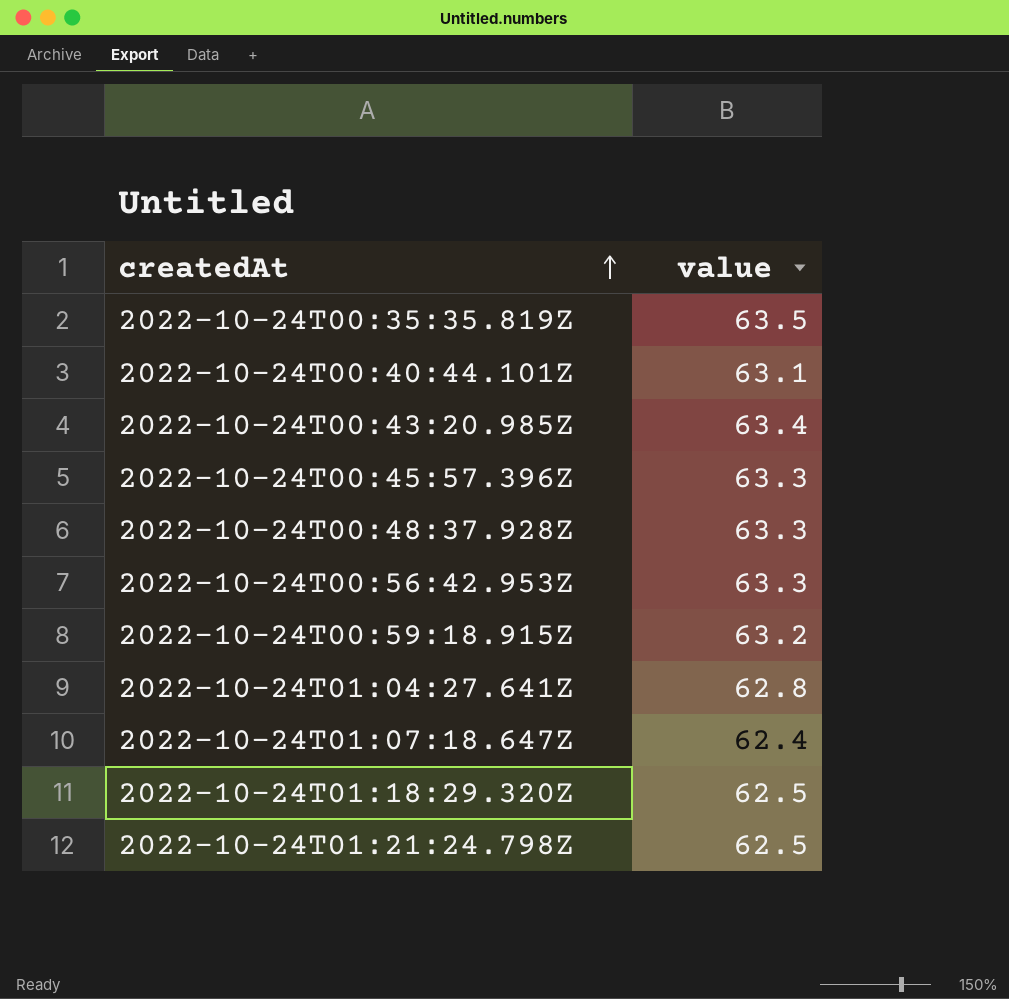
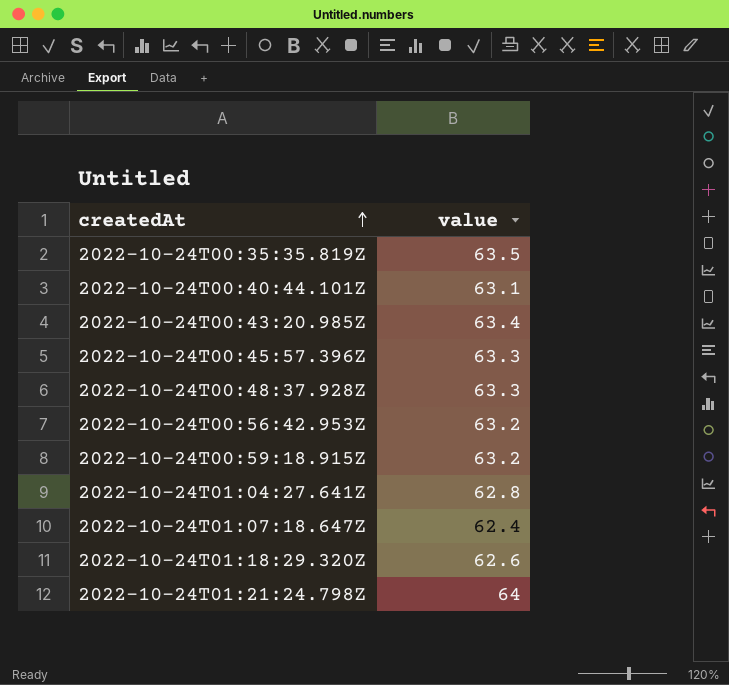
2022-10-24T00:56:42.953Z | value: 63.3 -> 63.2
2022-10-24T01:18:29.320Z | value: 62.5 -> 62.6
2022-10-24T01:21:24.798Z | value: 62.5 -> 64

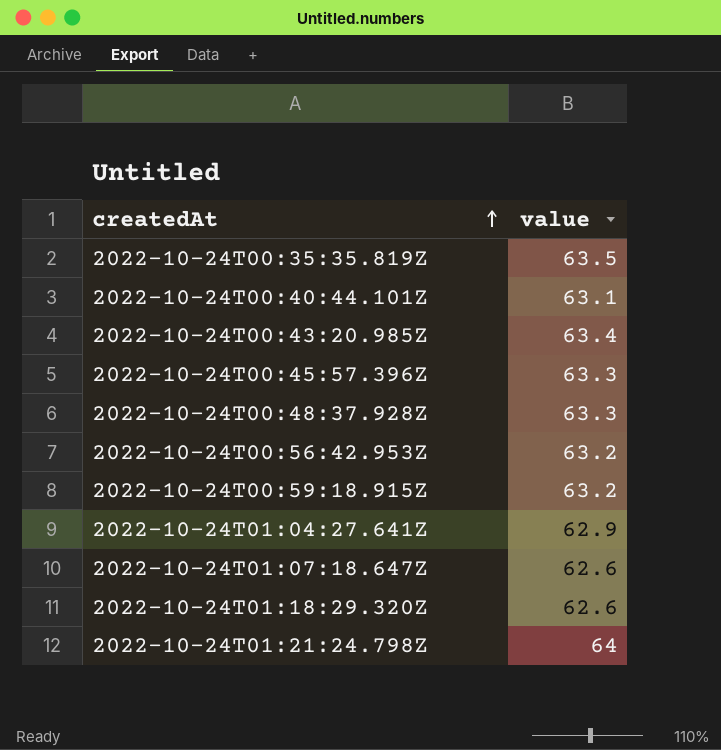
2022-10-24T01:04:27.641Z | value: 62.8 -> 62.9
2022-10-24T01:07:18.647Z | value: 62.4 -> 62.6

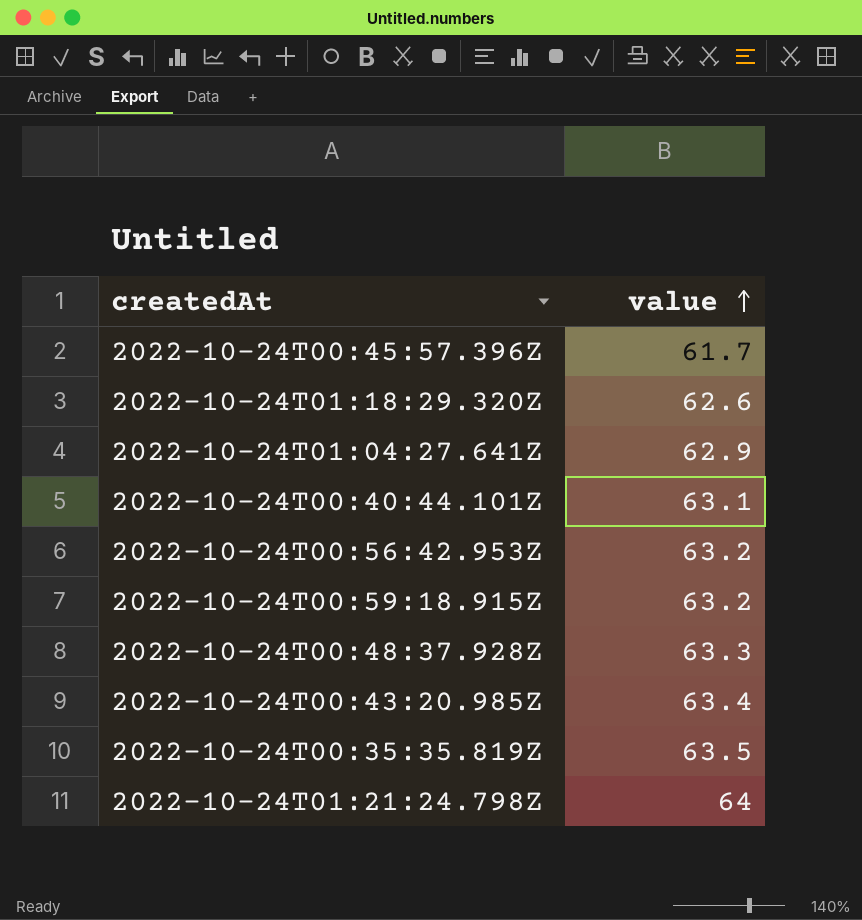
row order: createdAt ascending -> value ascending
row 2022-10-24T01:07:18.647Z: 62.6 -> none
2022-10-24T00:45:57.396Z | value: 63.3 -> 61.7

